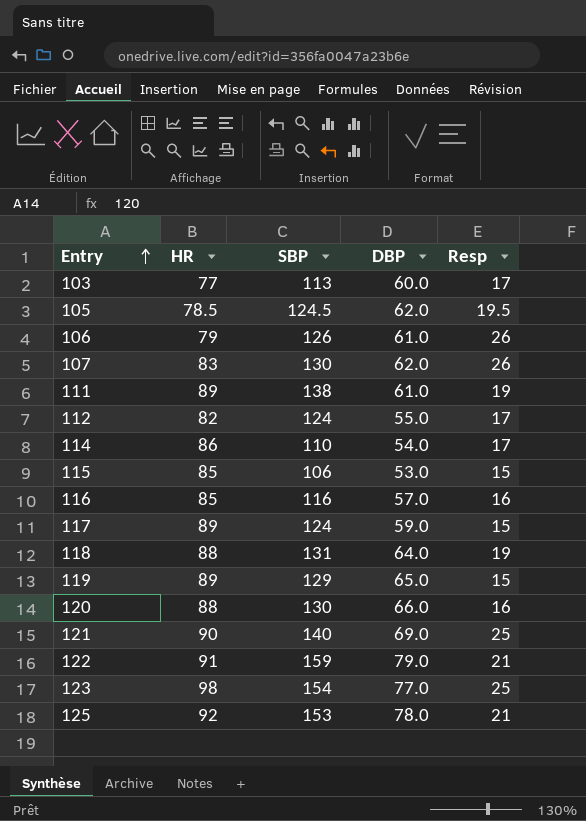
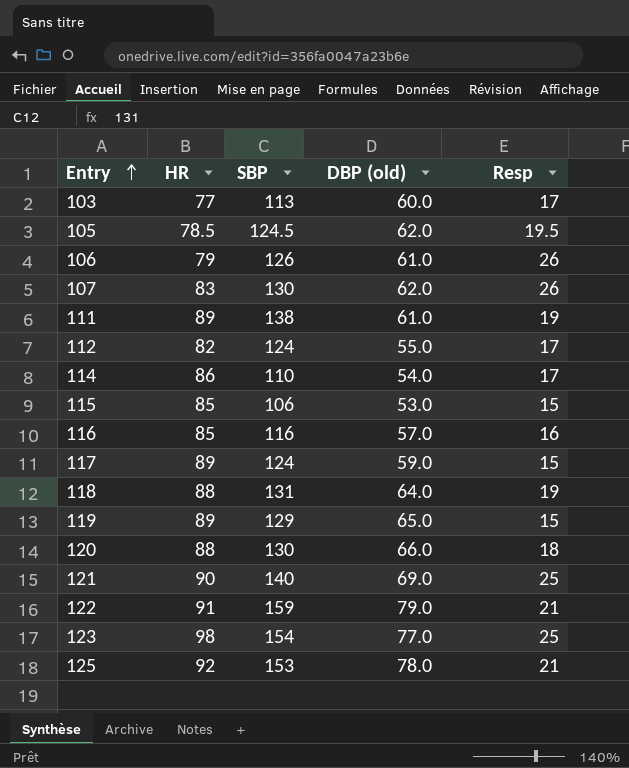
column name: DBP -> DBP (old)
120 | Resp: 16 -> 18

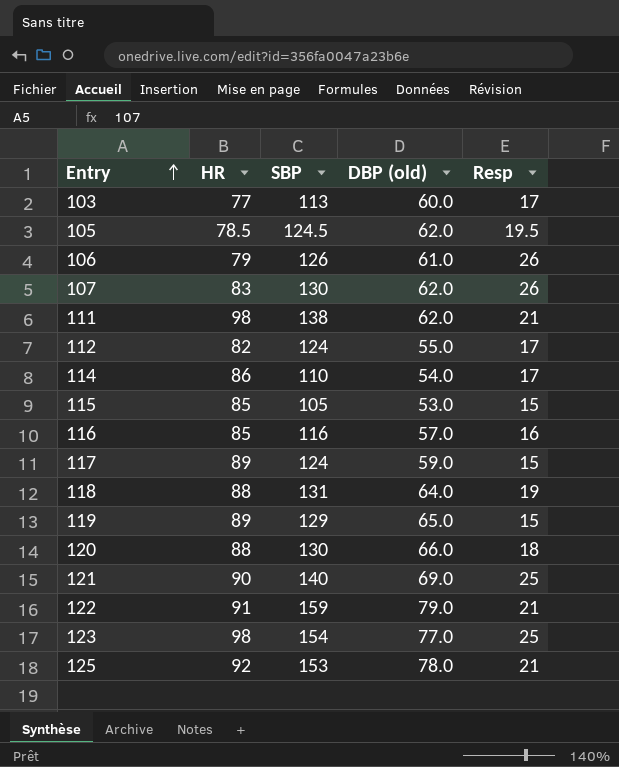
111 | HR: 89 -> 98
111 | DBP (old): 61.0 -> 62.0
111 | Resp: 19 -> 21
115 | SBP: 106 -> 105

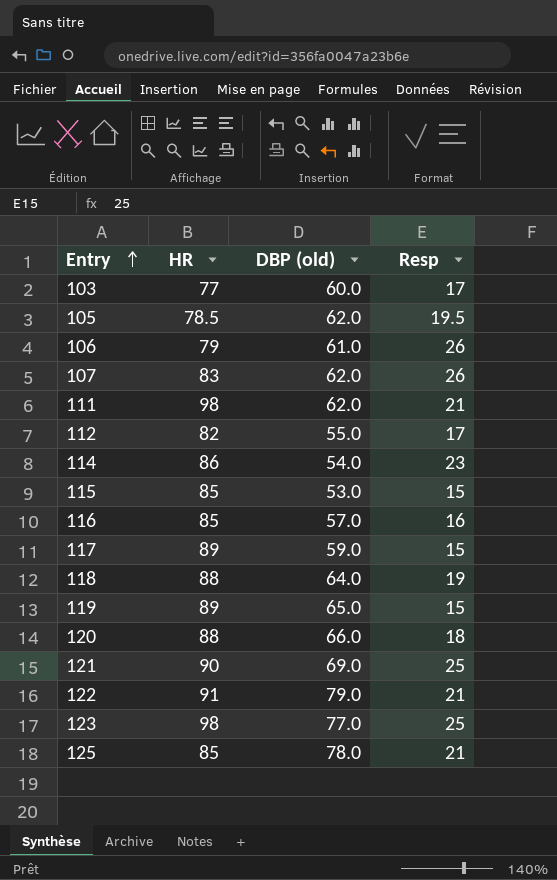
column SBP | position: 3 -> none
114 | Resp: 17 -> 23
125 | HR: 92 -> 85

